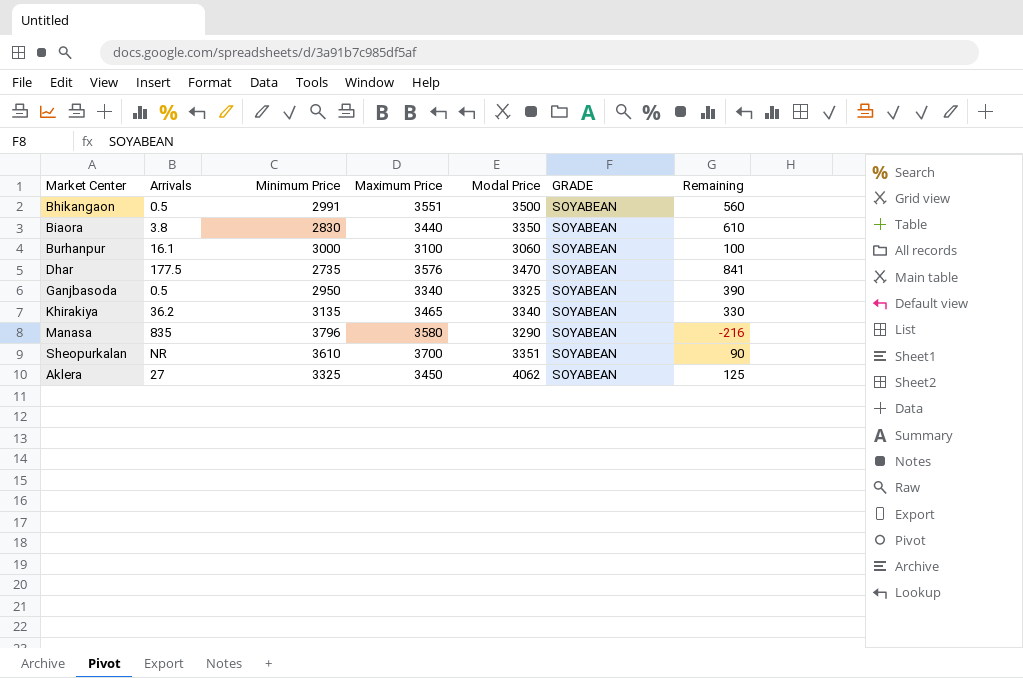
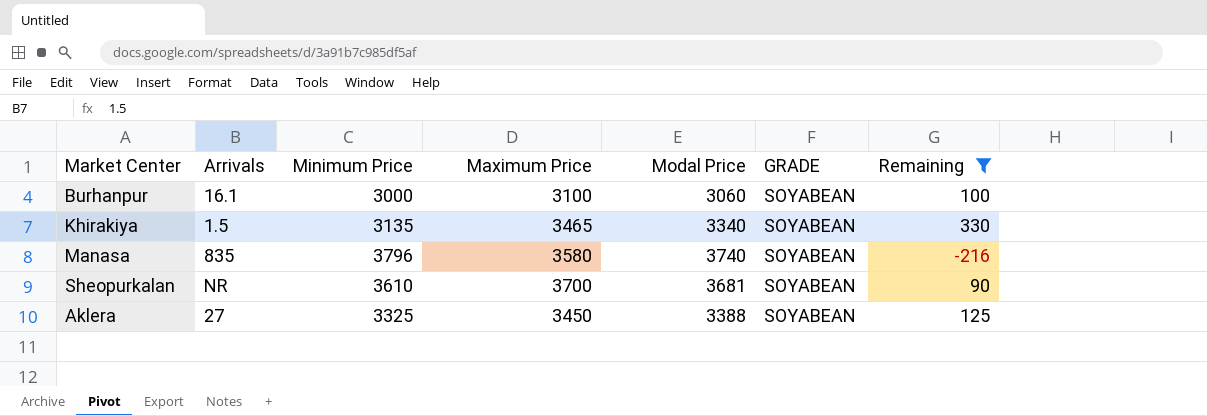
filter: none -> Remaining <= 330
Khirakiya | Arrivals: 36.2 -> 1.5
Manasa | Modal Price: 3290 -> 3740
Sheopurkalan | Modal Price: 3351 -> 3681
Aklera | Modal Price: 4062 -> 3388

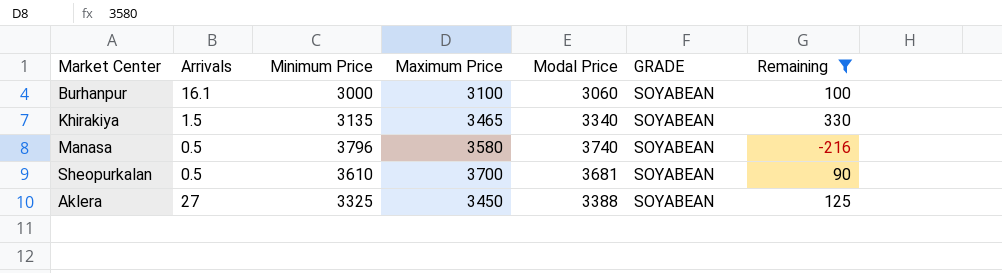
Manasa | Arrivals: 835 -> 0.5
Sheopurkalan | Arrivals: NR -> 0.5

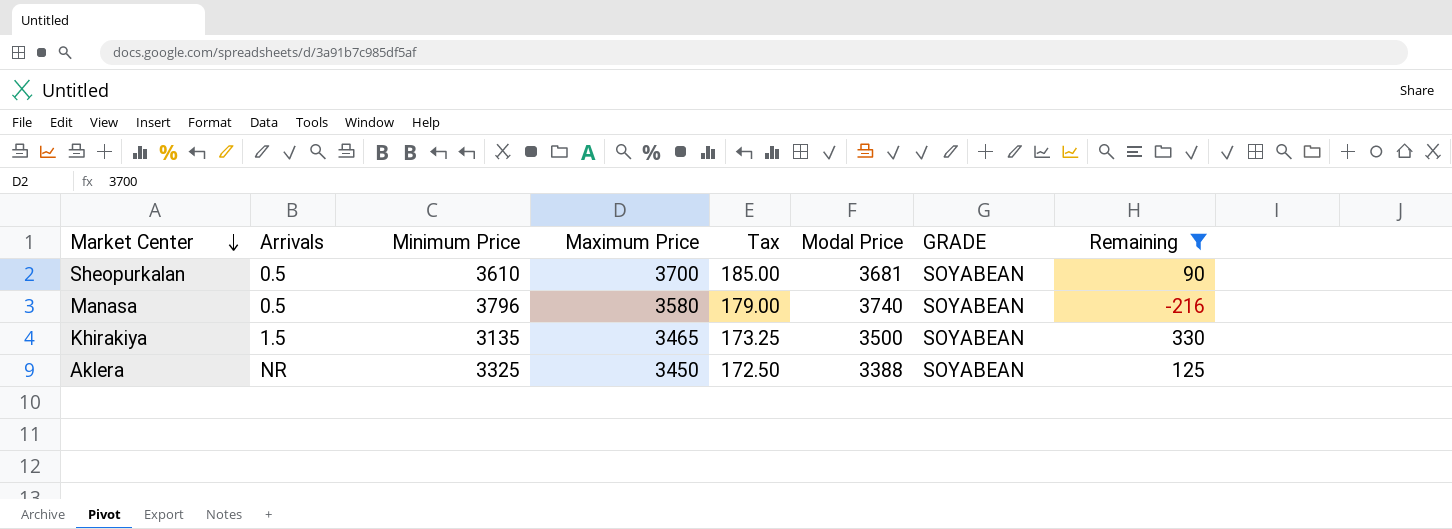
row order: none -> Market Center descending
column Tax | formula: none -> [Maximum Price] * 0.05
row Burhanpur: 16.1 | 3000 | 3100 | 3060 | SOYABEAN | 100 -> none
Khirakiya | Modal Price: 3340 -> 3500
Aklera | Arrivals: 27 -> NR

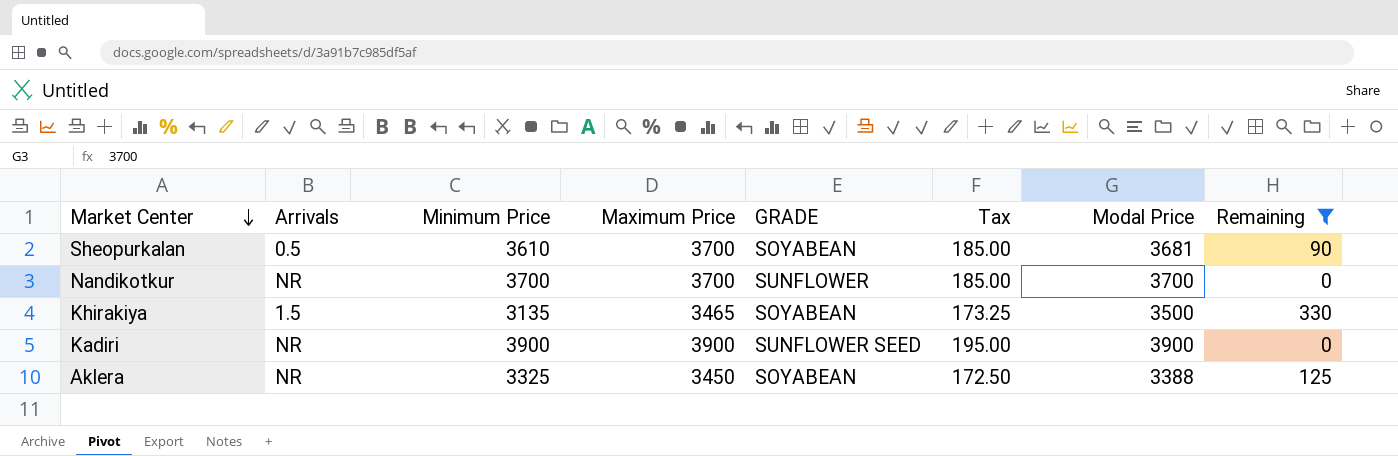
column GRADE | position: 7 -> 5
row Manasa: 0.5 | 3796 | 3580 | 179.00 | 3740 | SOYABEAN | -216 -> none
row Nandikotkur: none -> NR | 3700 | 3700 | SUNFLOWER | 185.00 | 3700 | 0
row Kadiri: none -> NR | 3900 | 3900 | SUNFLOWER SEED | 195.00 | 3900 | 0

